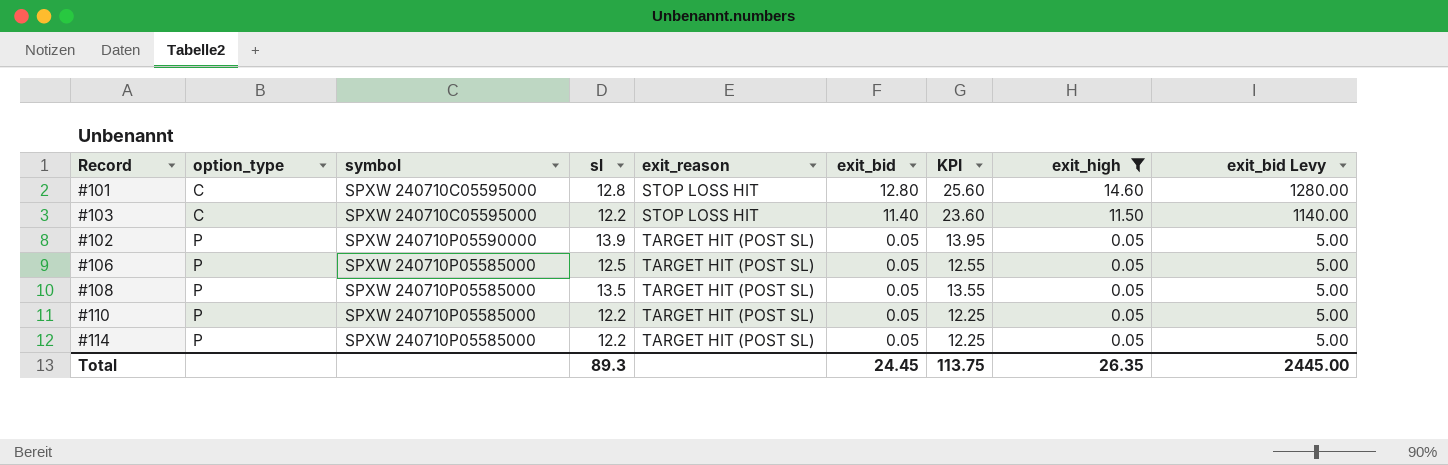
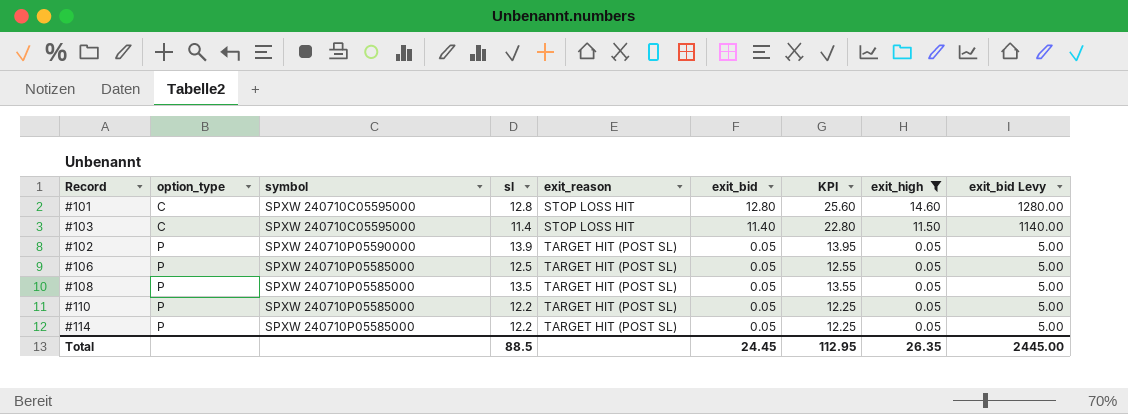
#103 | sl: 12.2 -> 11.4
#103 | KPI: 23.60 -> 22.80
Total | sl: 89.3 -> 88.5
Total | KPI: 113.75 -> 112.95

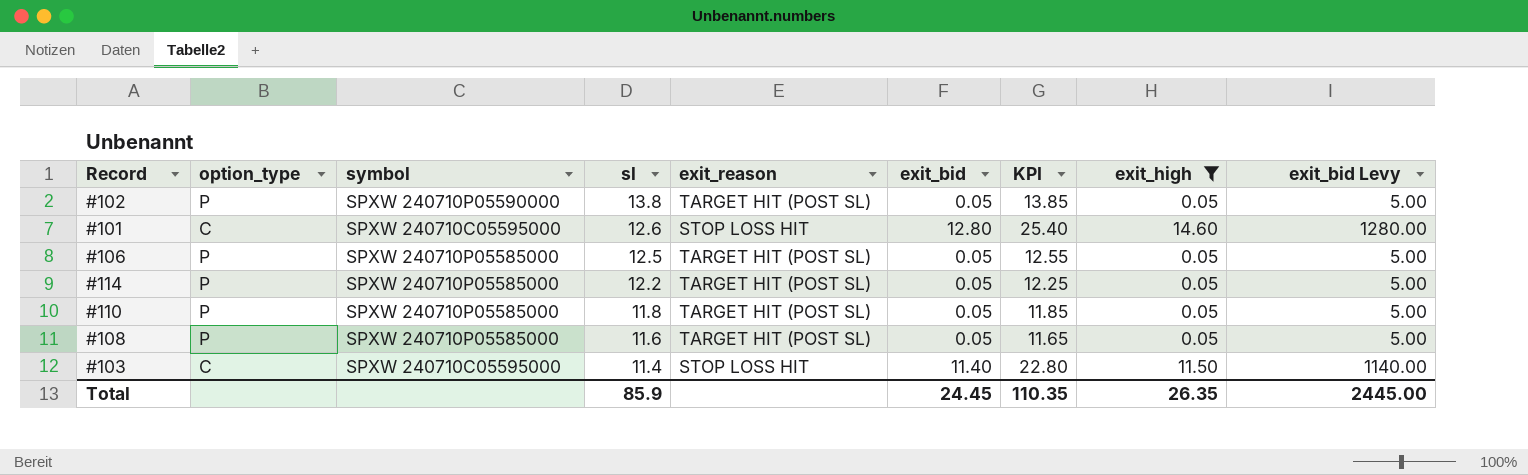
row order: option_type ascending -> sl descending
#102 | sl: 13.9 -> 13.8
#102 | KPI: 13.95 -> 13.85
#101 | sl: 12.8 -> 12.6
#101 | KPI: 25.60 -> 25.40
#110 | sl: 12.2 -> 11.8
#110 | KPI: 12.25 -> 11.85
#108 | sl: 13.5 -> 11.6
#108 | KPI: 13.55 -> 11.65
Total | sl: 88.5 -> 85.9
Total | KPI: 112.95 -> 110.35

